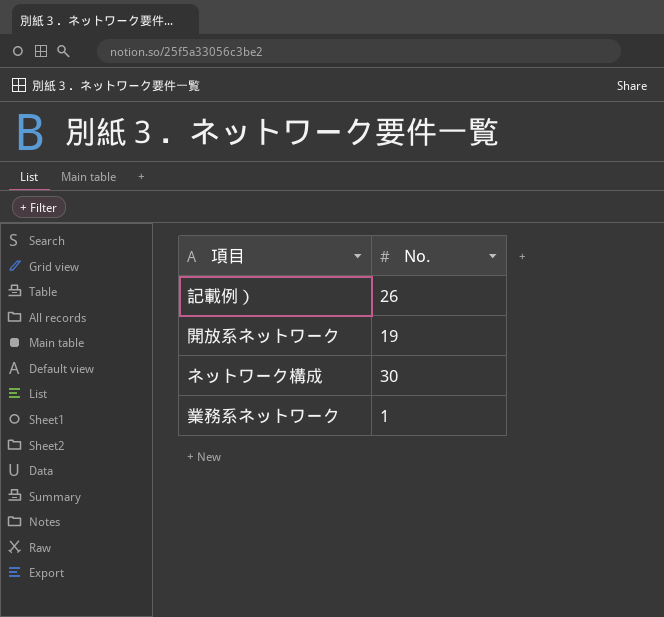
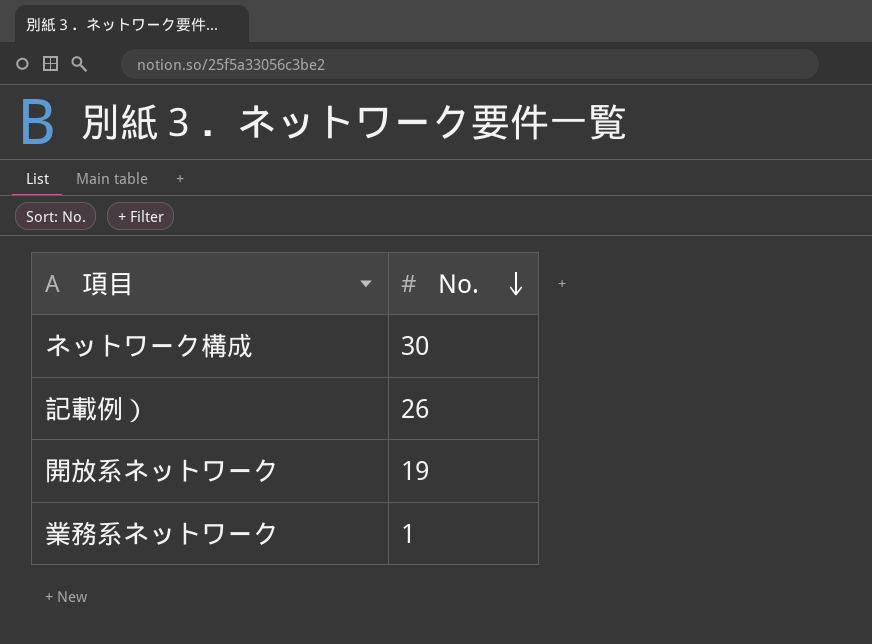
row order: none -> No. descending

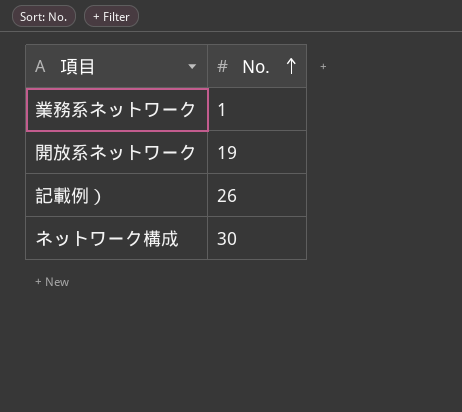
row order: No. descending -> No. ascending

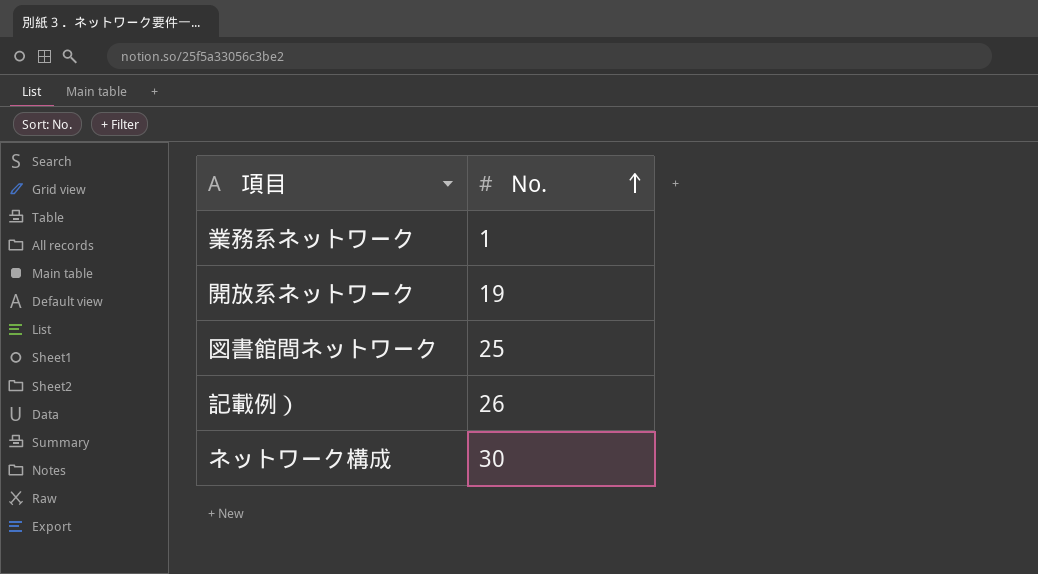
row 図書館間ネットワーク: none -> 25

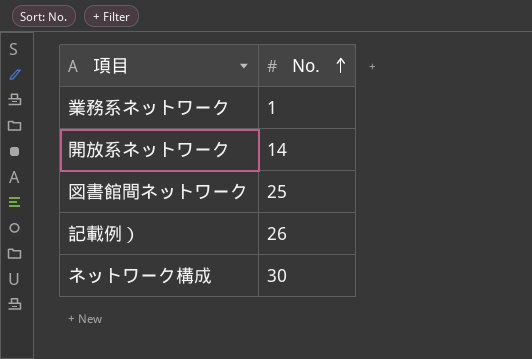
開放系ネットワーク | No.: 19 -> 14

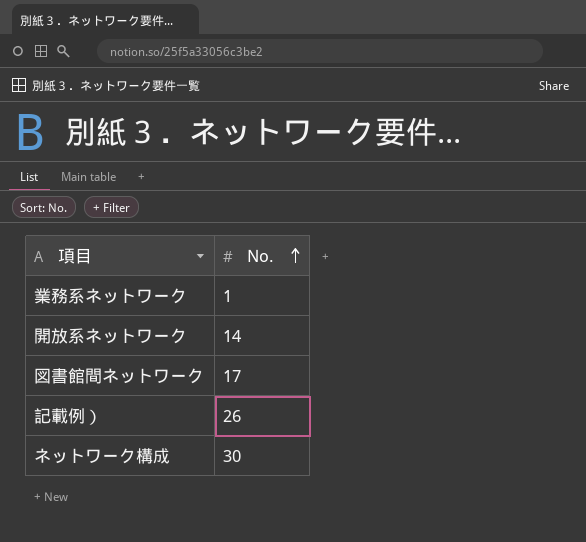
図書館間ネットワーク | No.: 25 -> 17

